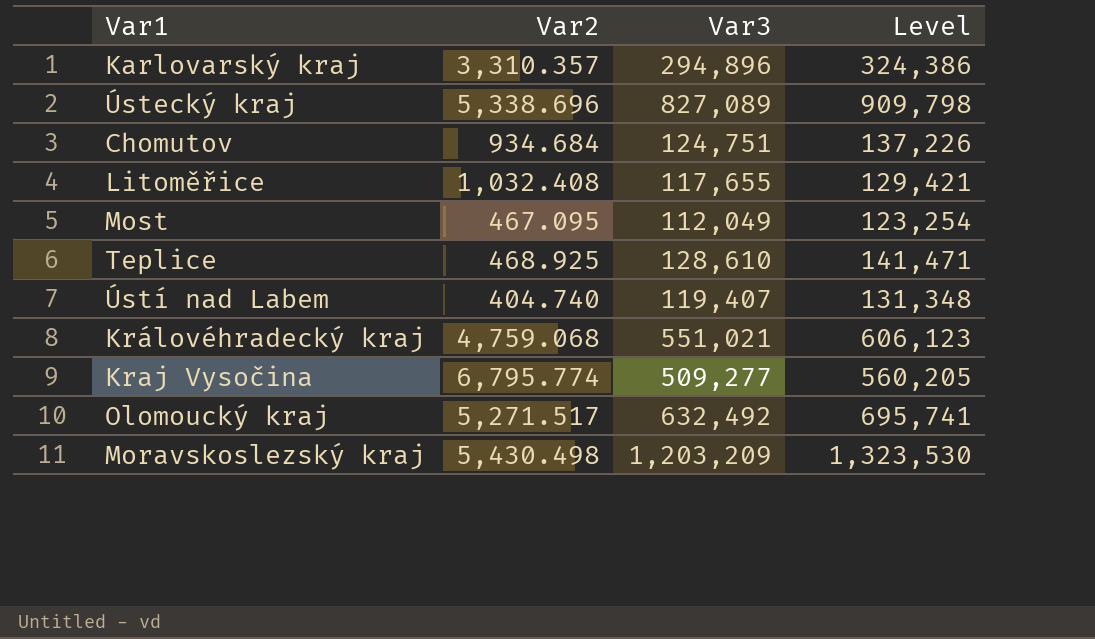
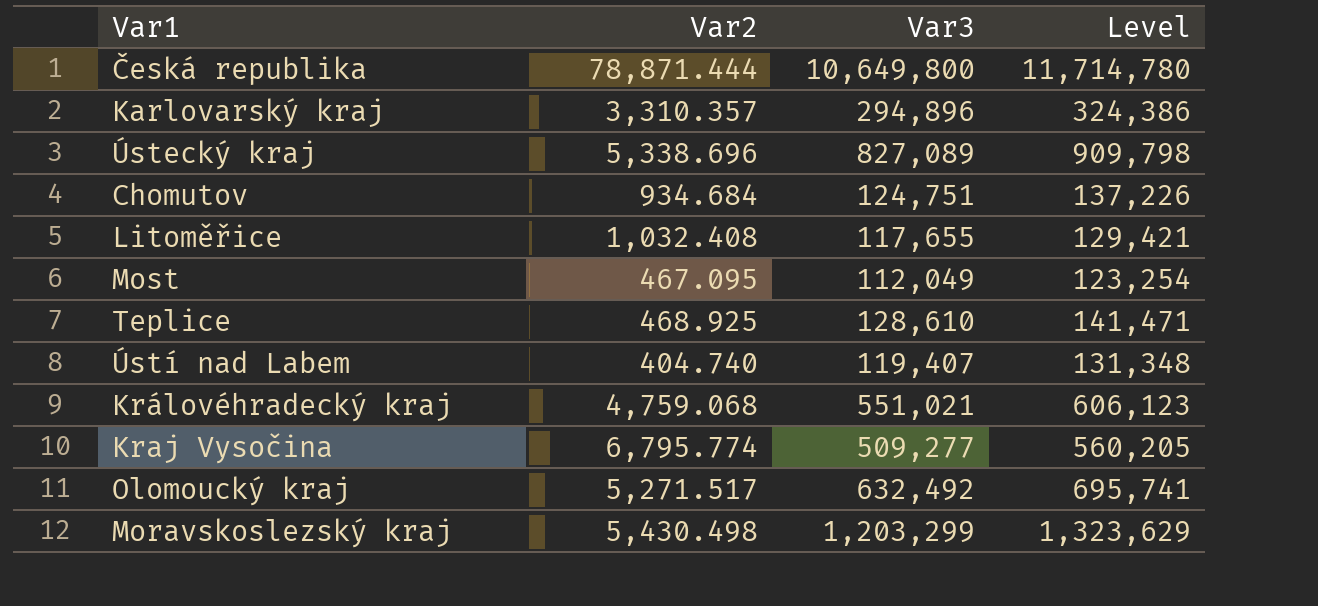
row Česká republika: none -> 78,871.444 | 10,649,800 | 11,714,780
Moravskoslezský kraj | Var3: 1,203,209 -> 1,203,299
Moravskoslezský kraj | Level: 1,323,530 -> 1,323,629

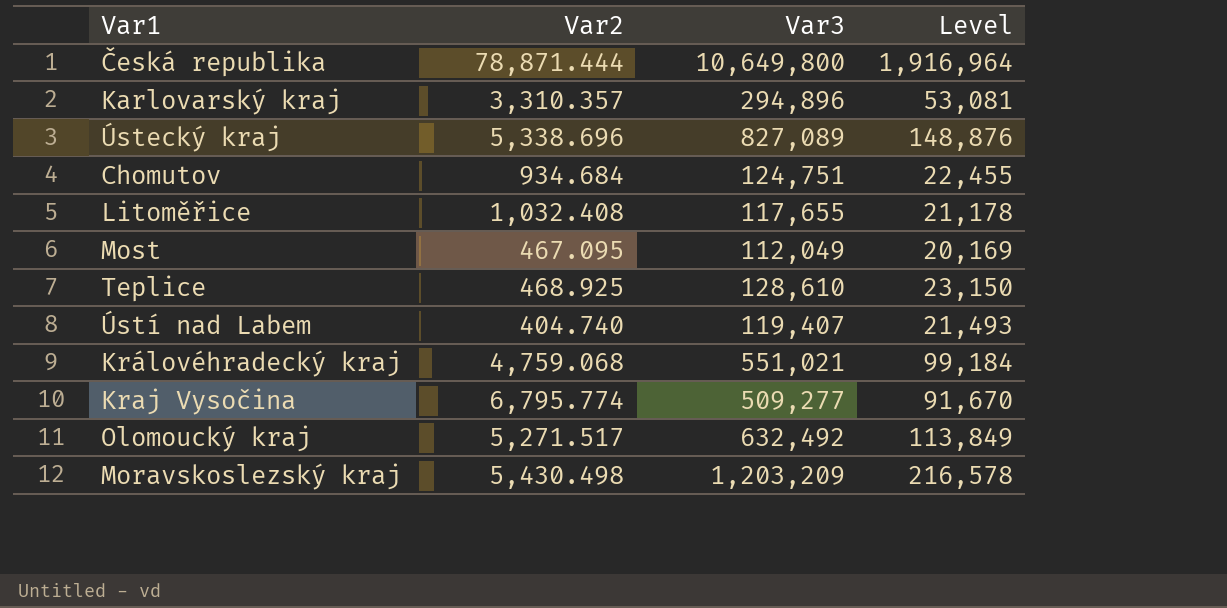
column Level | formula: [Var3] * 1.1 -> [Var3] * 0.18
Moravskoslezský kraj | Var3: 1,203,299 -> 1,203,209

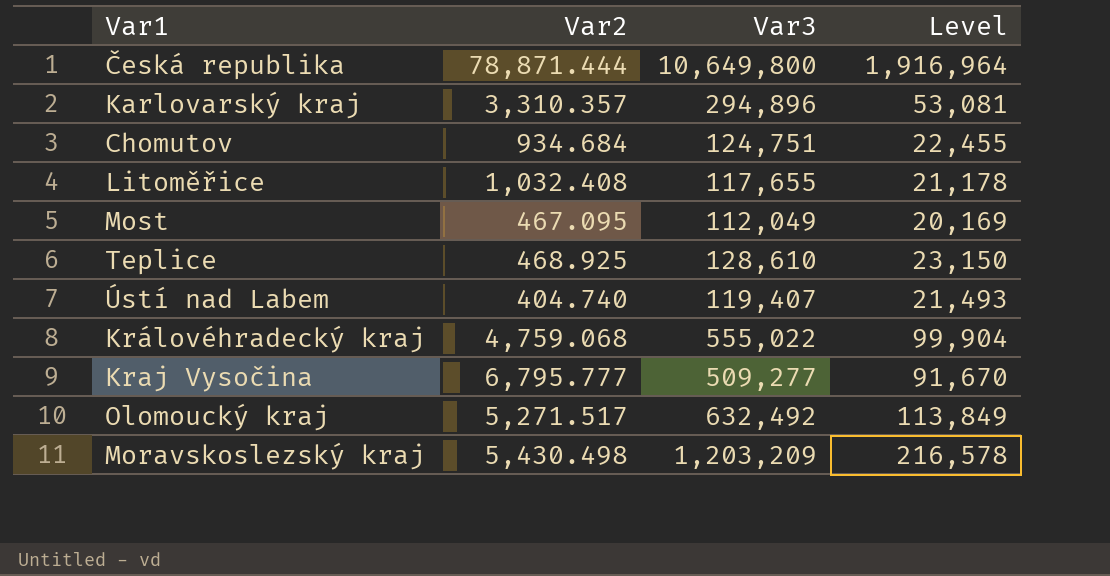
row Ústecký kraj: 5,338.696 | 827,089 | 148,876 -> none
Královéhradecký kraj | Var3: 551,021 -> 555,022
Královéhradecký kraj | Level: 99,184 -> 99,904
Kraj Vysočina | Var2: 6,795.774 -> 6,795.777

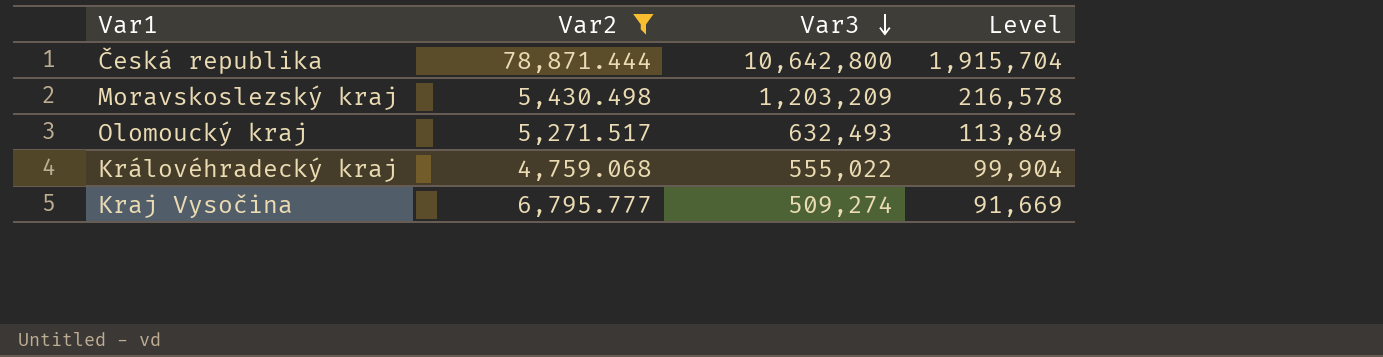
filter: none -> Var2 >= 4,759.068
row order: none -> Var3 descending
Česká republika | Var3: 10,649,800 -> 10,642,800
Česká republika | Level: 1,916,964 -> 1,915,704
Olomoucký kraj | Var3: 632,492 -> 632,493
Kraj Vysočina | Var3: 509,277 -> 509,274
Kraj Vysočina | Level: 91,670 -> 91,669

